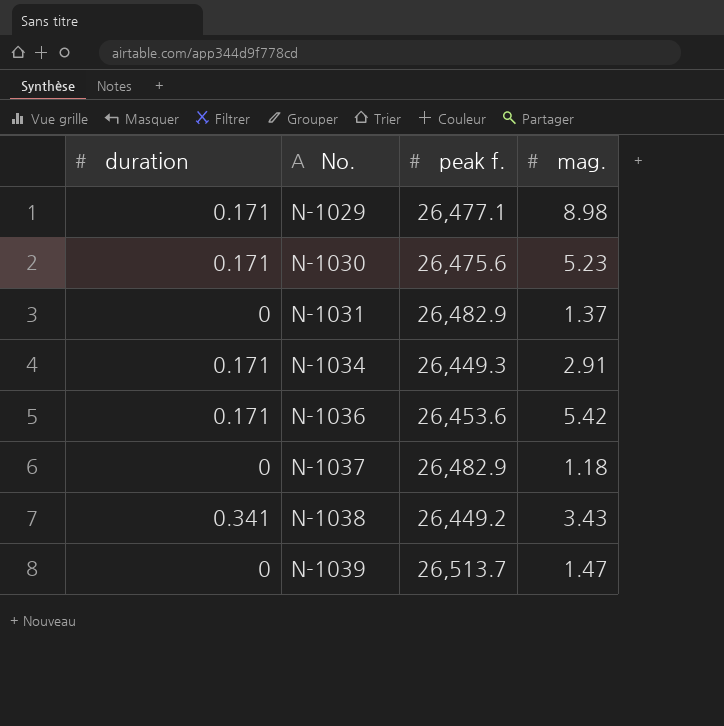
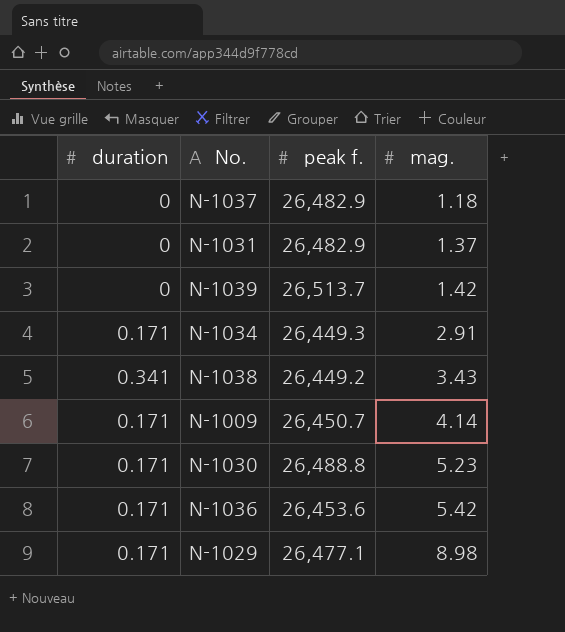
row order: No. ascending -> mag. ascending
N-1039 | mag.: 1.47 -> 1.42
row N-1009: none -> 0.171 | 26,450.7 | 4.14
N-1030 | peak f.: 26,475.6 -> 26,488.8

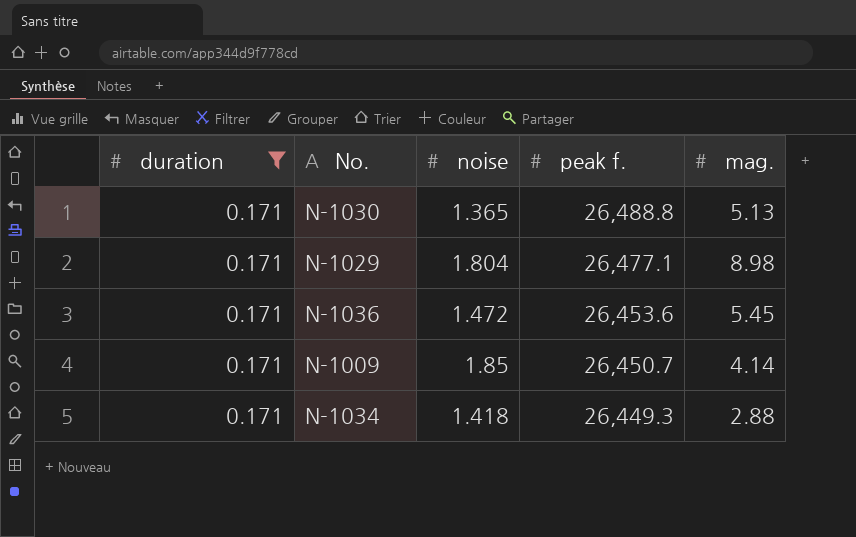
filter: none -> duration = 0.171
row order: mag. ascending -> peak f. descending
column noise | position: none -> 3
N-1030 | mag.: 5.23 -> 5.13
N-1036 | mag.: 5.42 -> 5.45
N-1034 | mag.: 2.91 -> 2.88

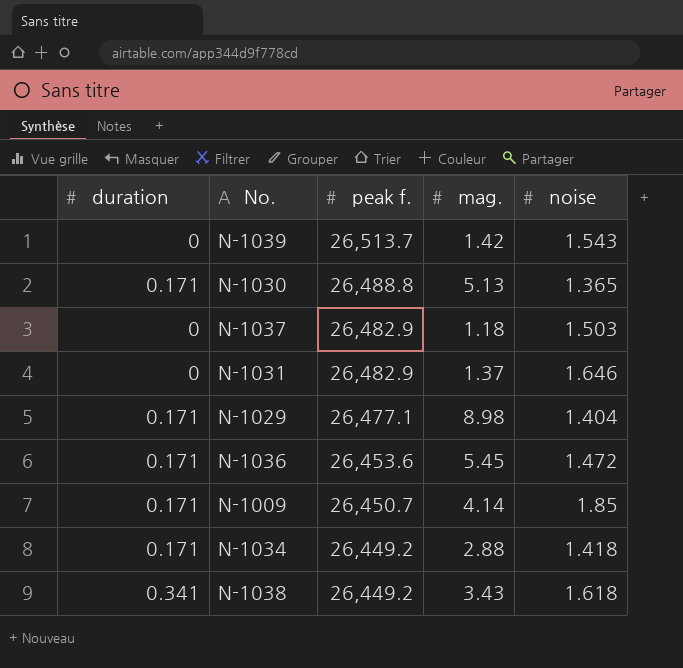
filter: duration = 0.171 -> none
column noise | position: 3 -> 5
N-1029 | noise: 1.804 -> 1.404
N-1034 | peak f.: 26,449.3 -> 26,449.2

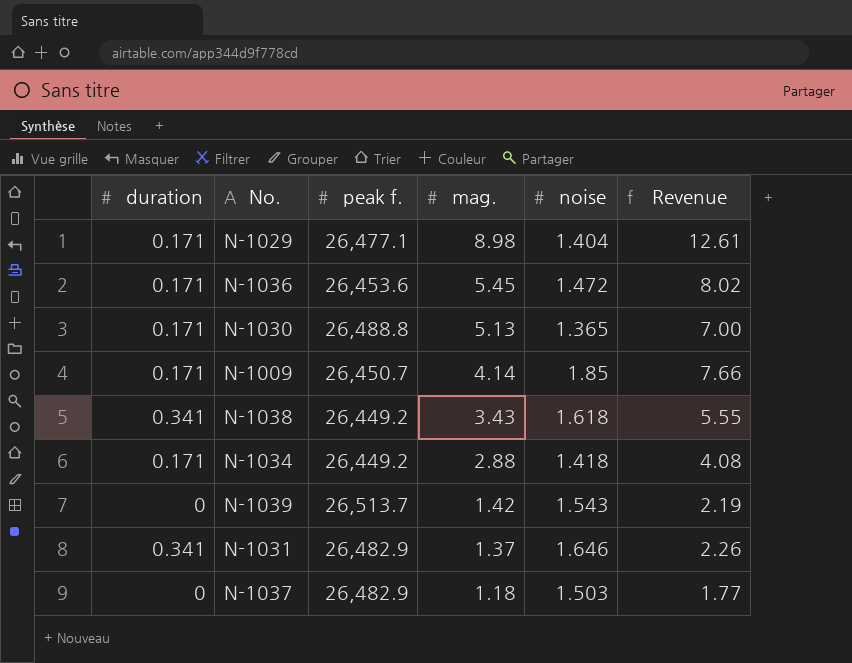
row order: peak f. descending -> mag. descending
column Revenue | formula: none -> [mag.] * [noise]
N-1031 | duration: 0 -> 0.341

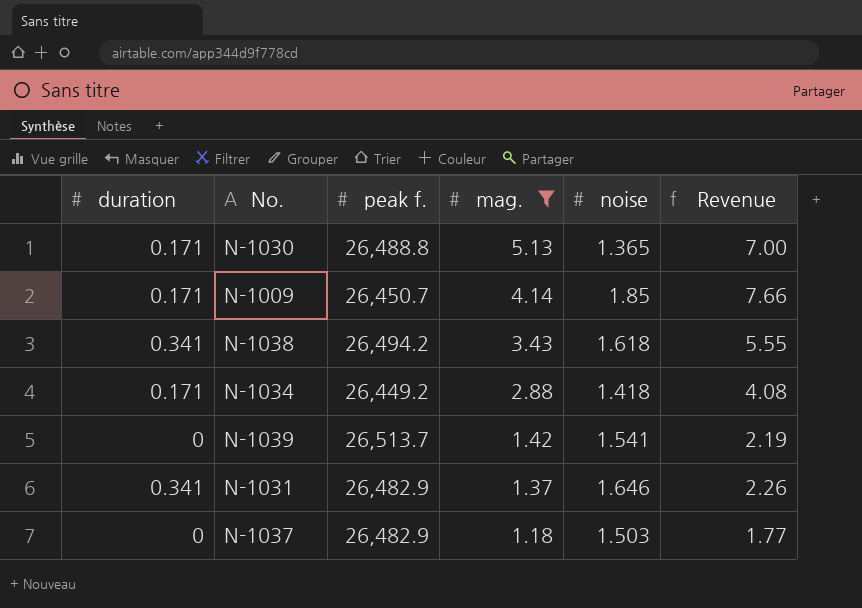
filter: none -> mag. <= 5.13
N-1038 | peak f.: 26,449.2 -> 26,494.2
N-1039 | noise: 1.543 -> 1.541

